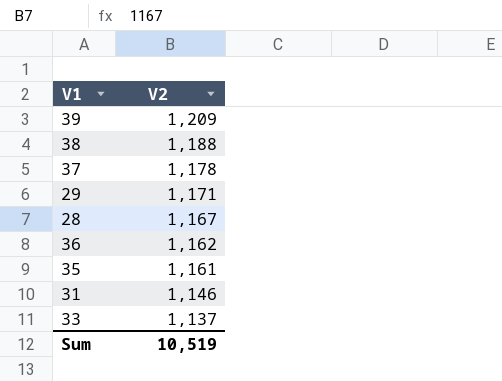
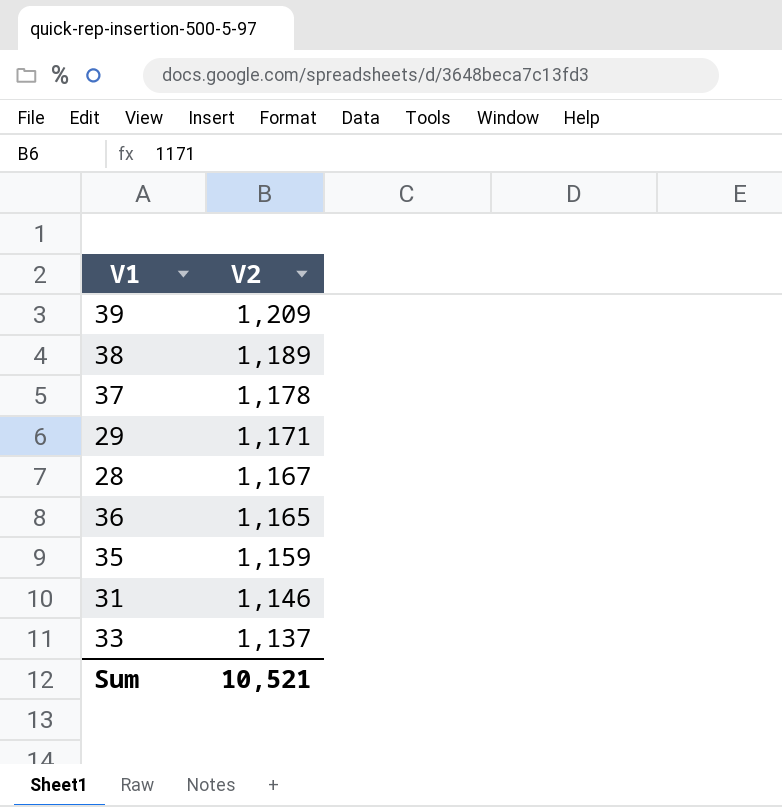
38 | V2: 1,188 -> 1,189
36 | V2: 1,162 -> 1,165
35 | V2: 1,161 -> 1,159
Sum | V2: 10,519 -> 10,521

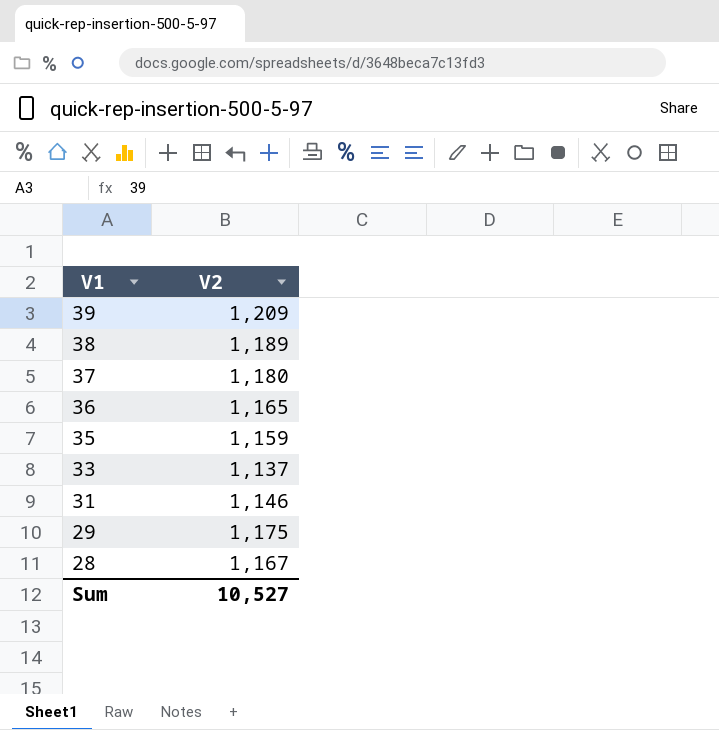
row order: V2 descending -> V1 descending
37 | V2: 1,178 -> 1,180
29 | V2: 1,171 -> 1,175
Sum | V2: 10,521 -> 10,527

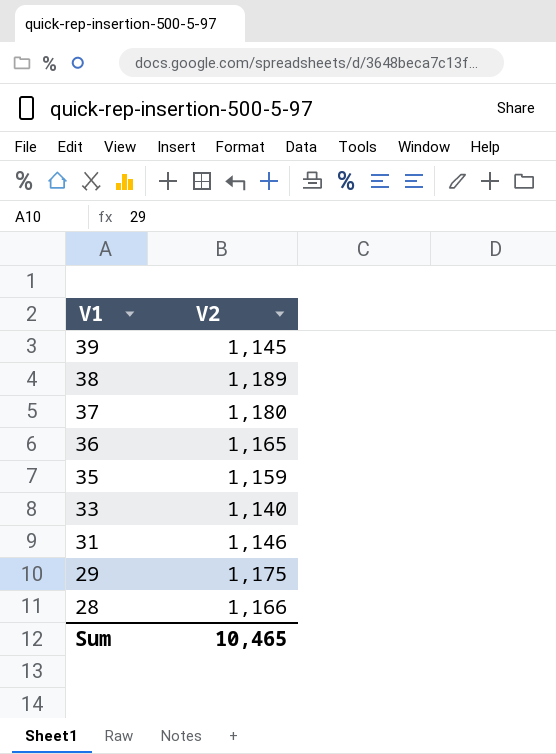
39 | V2: 1,209 -> 1,145
33 | V2: 1,137 -> 1,140
28 | V2: 1,167 -> 1,166
Sum | V2: 10,527 -> 10,465

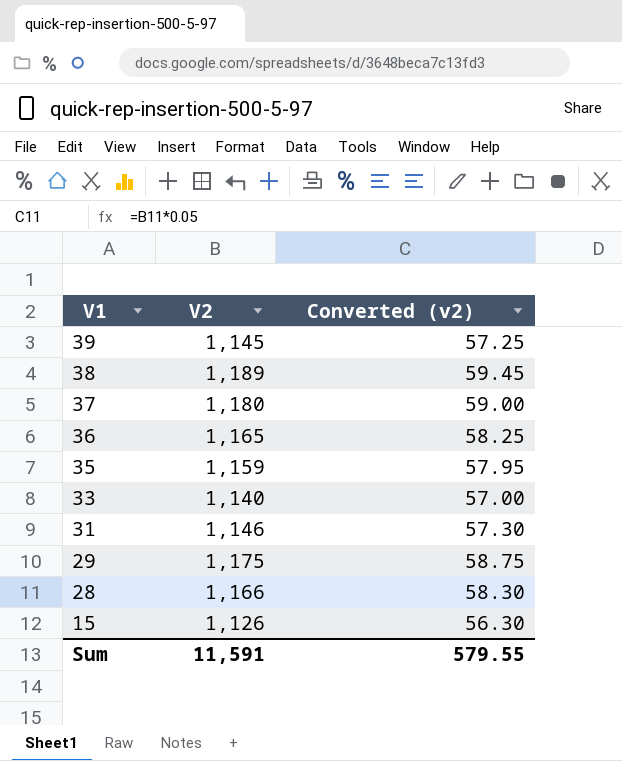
column Converted (v2) | formula: none -> [V2] * 0.05
row 15: none -> 1,126 | 56.30
Sum | V2: 10,465 -> 11,591

